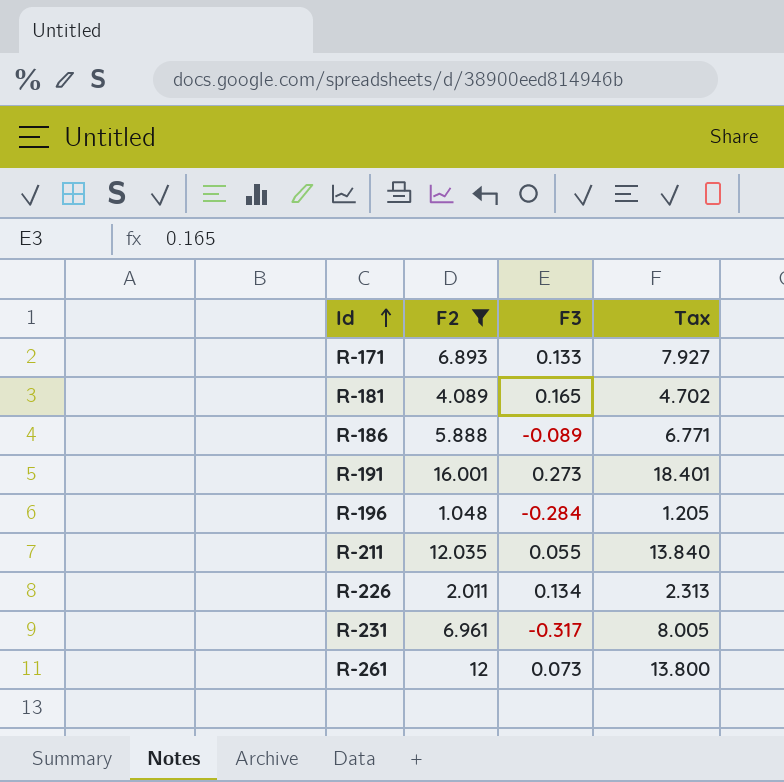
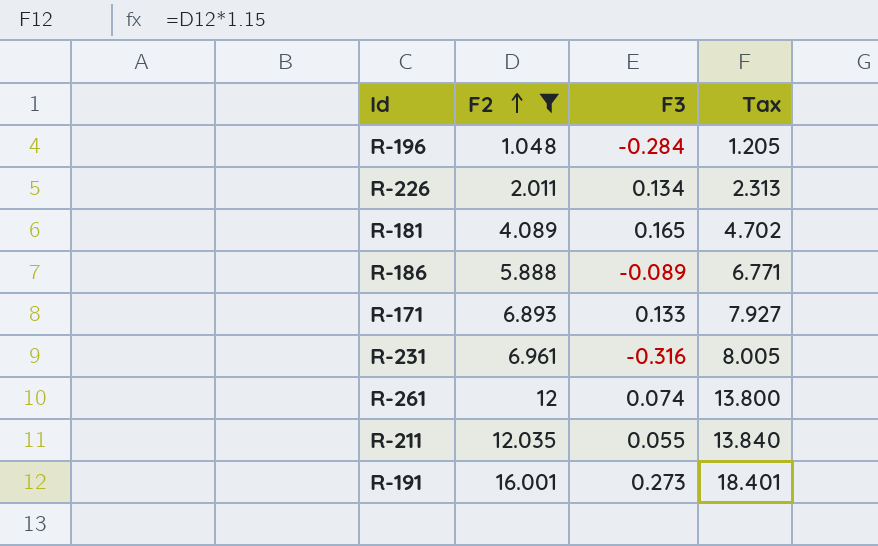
row order: Id ascending -> F2 ascending
R-231 | F3: -0.317 -> -0.316
R-261 | F3: 0.073 -> 0.074

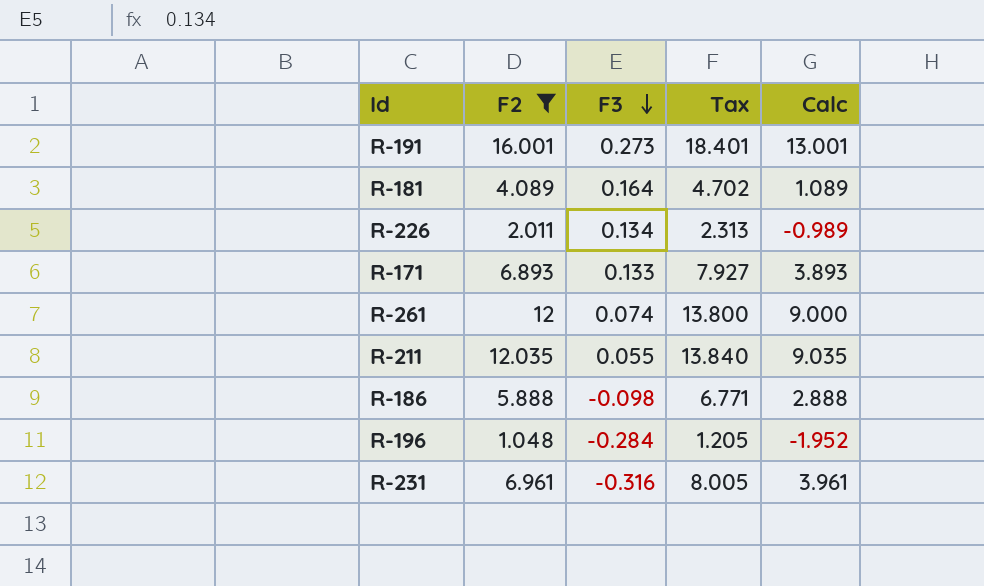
row order: F2 ascending -> F3 descending
column Calc | formula: none -> [F2] - 3
R-181 | F3: 0.165 -> 0.164
R-186 | F3: -0.089 -> -0.098

